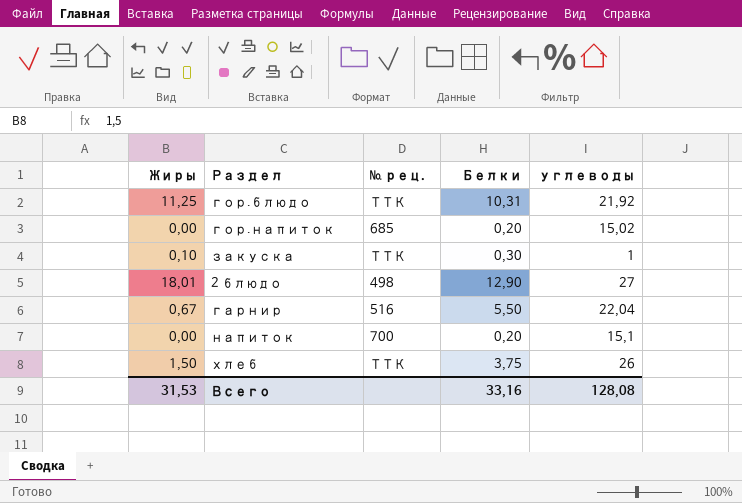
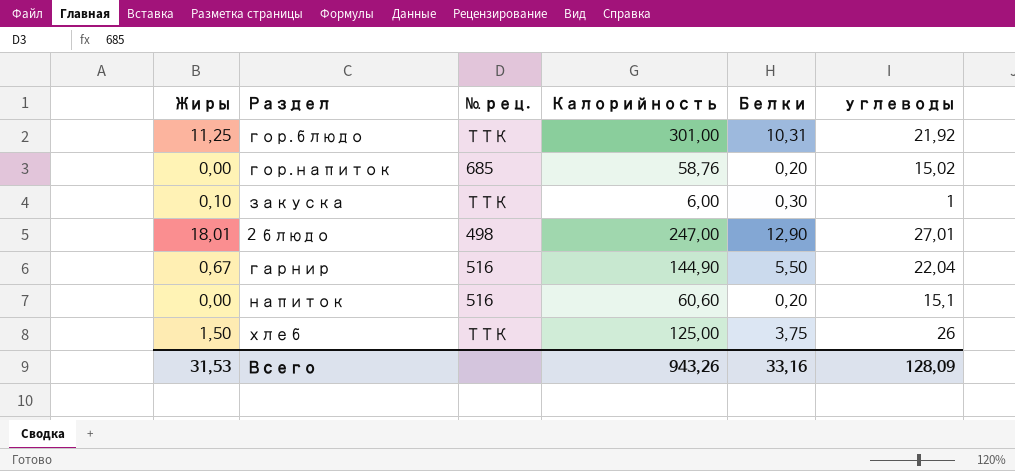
column Калорийность | position: none -> 4
2 блюдо | углеводы: 27 -> 27,01
напиток | № рец.: 700 -> 516
Всего | углеводы: 128,08 -> 128,09

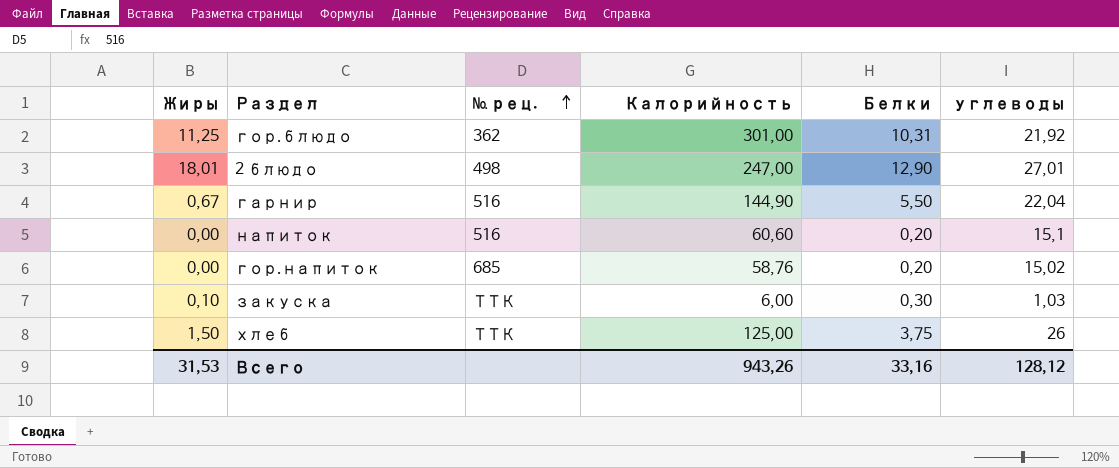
row order: none -> № рец. ascending
гор.блюдо | № рец.: ТТК -> 362
закуска | углеводы: 1 -> 1,03
Всего | углеводы: 128,09 -> 128,12

